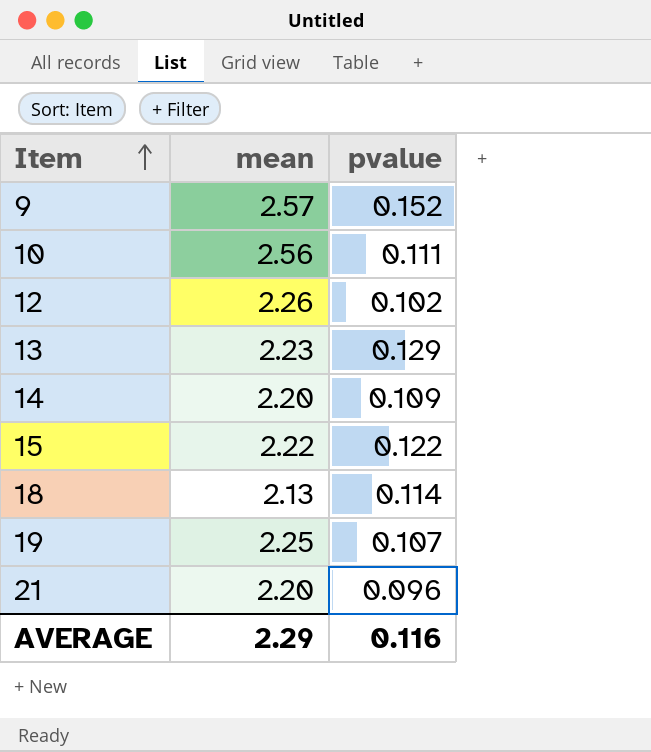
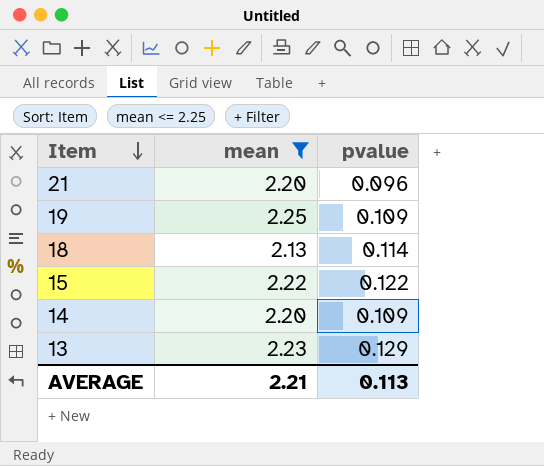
filter: none -> mean <= 2.25
row order: Item ascending -> Item descending
19 | pvalue: 0.107 -> 0.109
AVERAGE | mean: 2.29 -> 2.21
AVERAGE | pvalue: 0.116 -> 0.113

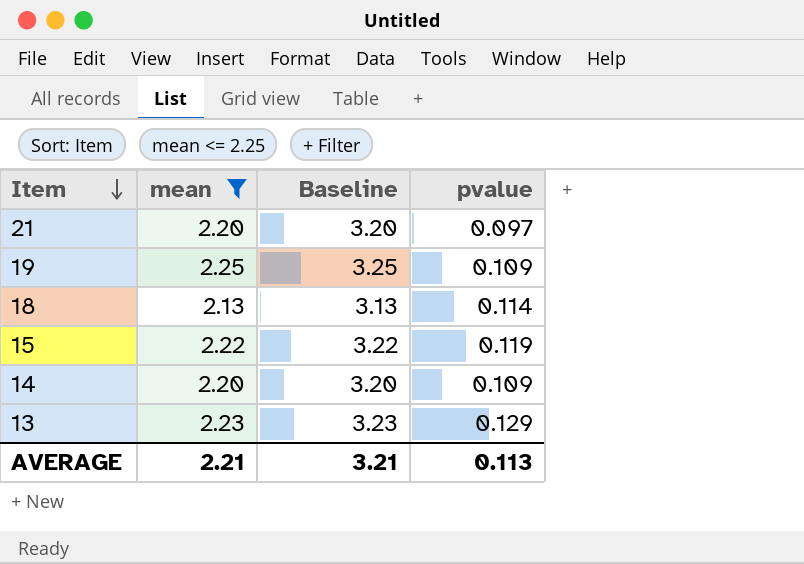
column Baseline | formula: none -> [mean] + 1
21 | pvalue: 0.096 -> 0.097
15 | pvalue: 0.122 -> 0.119

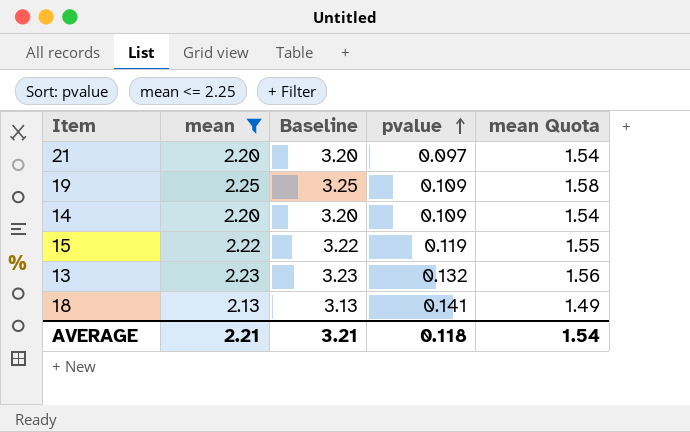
row order: Item descending -> pvalue ascending
column mean Quota | formula: none -> [mean] * 0.7
13 | pvalue: 0.129 -> 0.132
18 | pvalue: 0.114 -> 0.141
AVERAGE | pvalue: 0.113 -> 0.118

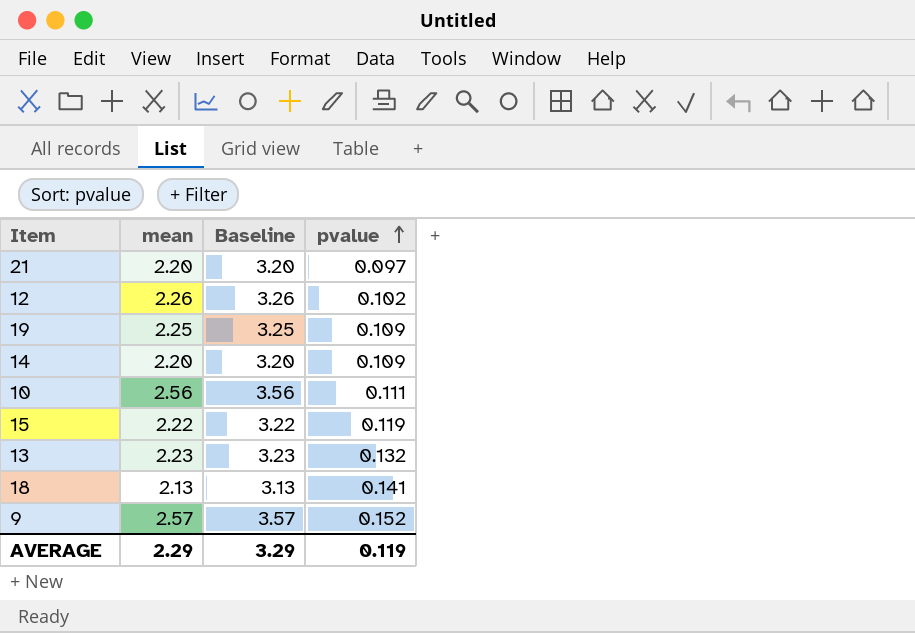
filter: mean <= 2.25 -> none
column mean Quota | formula: [mean] * 0.7 -> none
AVERAGE | mean: 2.21 -> 2.29
AVERAGE | Baseline: 3.21 -> 3.29
AVERAGE | pvalue: 0.118 -> 0.119

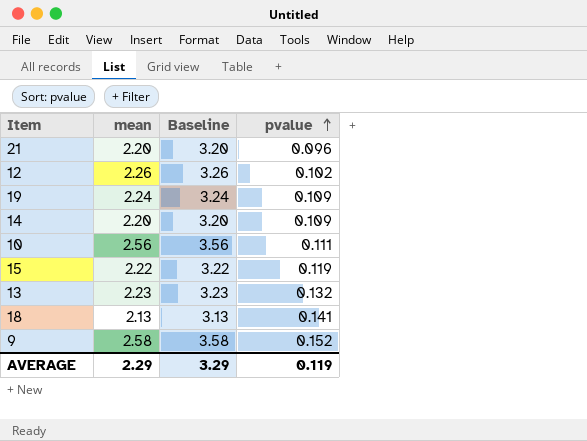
21 | pvalue: 0.097 -> 0.096
19 | mean: 2.25 -> 2.24
19 | Baseline: 3.25 -> 3.24
9 | mean: 2.57 -> 2.58
9 | Baseline: 3.57 -> 3.58

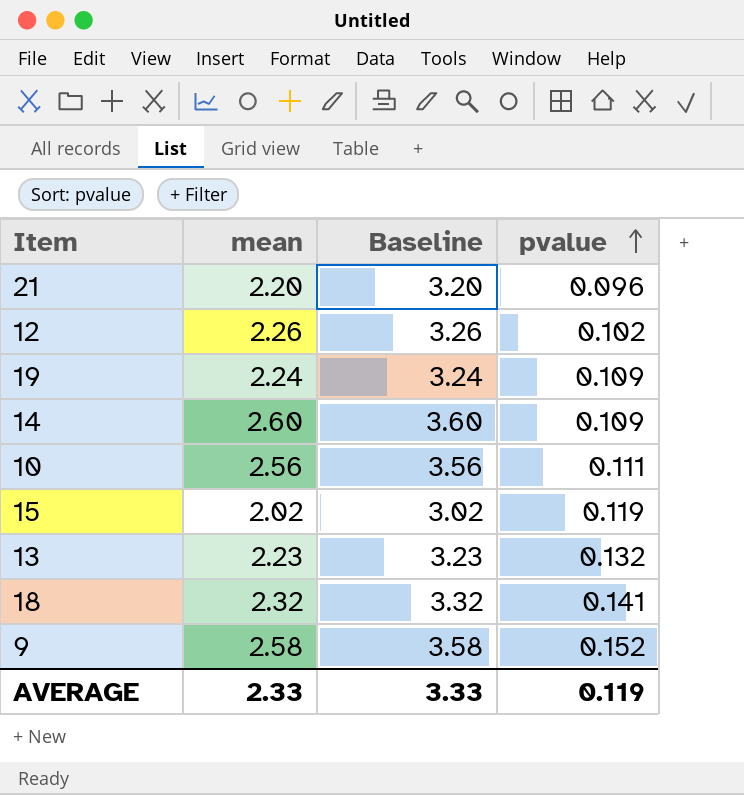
14 | mean: 2.20 -> 2.60
14 | Baseline: 3.20 -> 3.60
15 | mean: 2.22 -> 2.02
15 | Baseline: 3.22 -> 3.02
18 | mean: 2.13 -> 2.32
18 | Baseline: 3.13 -> 3.32
AVERAGE | mean: 2.29 -> 2.33
AVERAGE | Baseline: 3.29 -> 3.33

